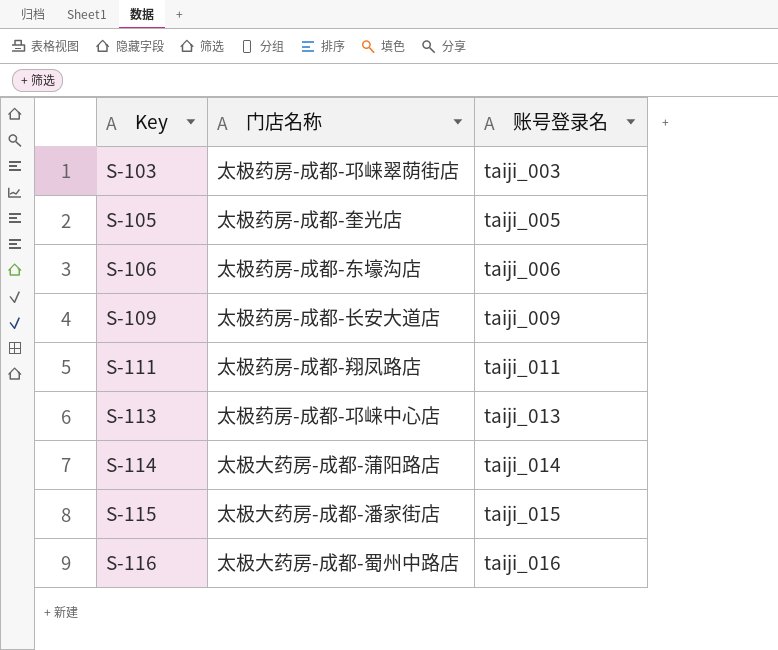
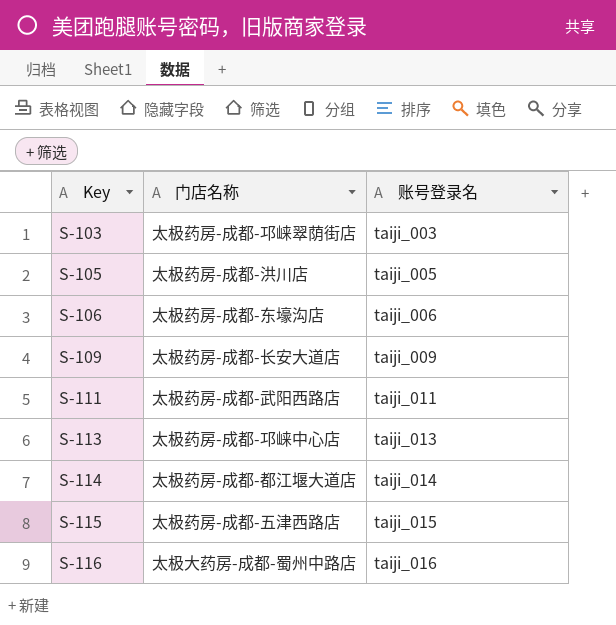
S-105 | 门店名称: 太极药房-成都-奎光店 -> 太极药房-成都-洪川店
S-111 | 门店名称: 太极药房-成都-翔凤路店 -> 太极药房-成都-武阳西路店
S-114 | 门店名称: 太极大药房-成都-蒲阳路店 -> 太极药房-成都-都江堰大道店
S-115 | 门店名称: 太极大药房-成都-潘家街店 -> 太极药房-成都-五津西路店

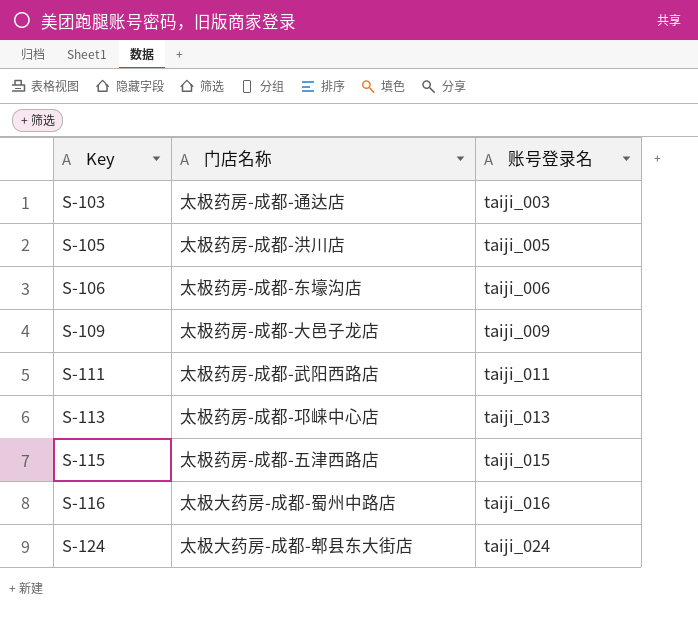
row S-114: 太极药房-成都-都江堰大道店 | taiji_014 -> none
S-103 | 门店名称: 太极药房-成都-邛崃翠荫街店 -> 太极药房-成都-通达店
S-109 | 门店名称: 太极药房-成都-长安大道店 -> 太极药房-成都-大邑子龙店
row S-124: none -> 太极大药房-成都-郫县东大街店 | taiji_024

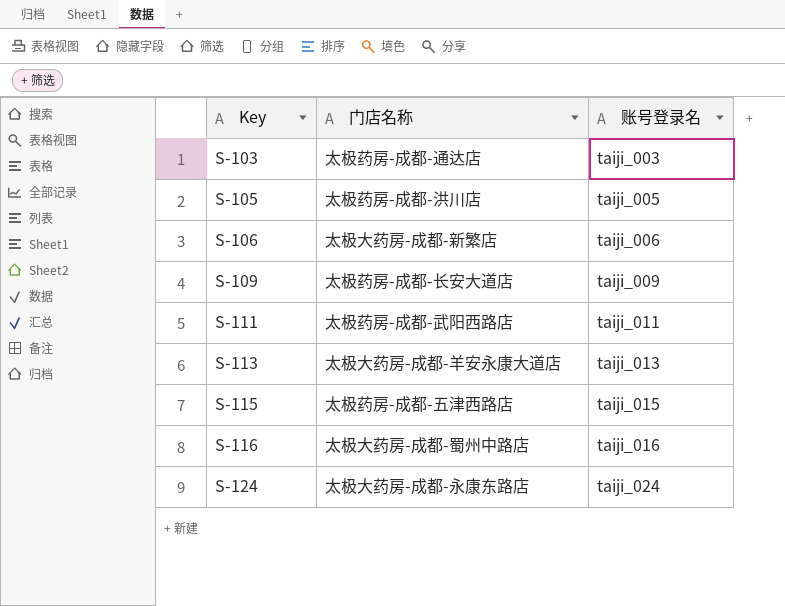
S-106 | 门店名称: 太极药房-成都-东壕沟店 -> 太极大药房-成都-新繁店
S-109 | 门店名称: 太极药房-成都-大邑子龙店 -> 太极药房-成都-长安大道店
S-113 | 门店名称: 太极药房-成都-邛崃中心店 -> 太极大药房-成都-羊安永康大道店
S-124 | 门店名称: 太极大药房-成都-郫县东大街店 -> 太极大药房-成都-永康东路店

